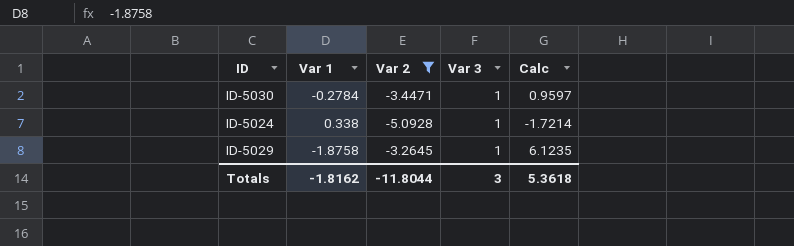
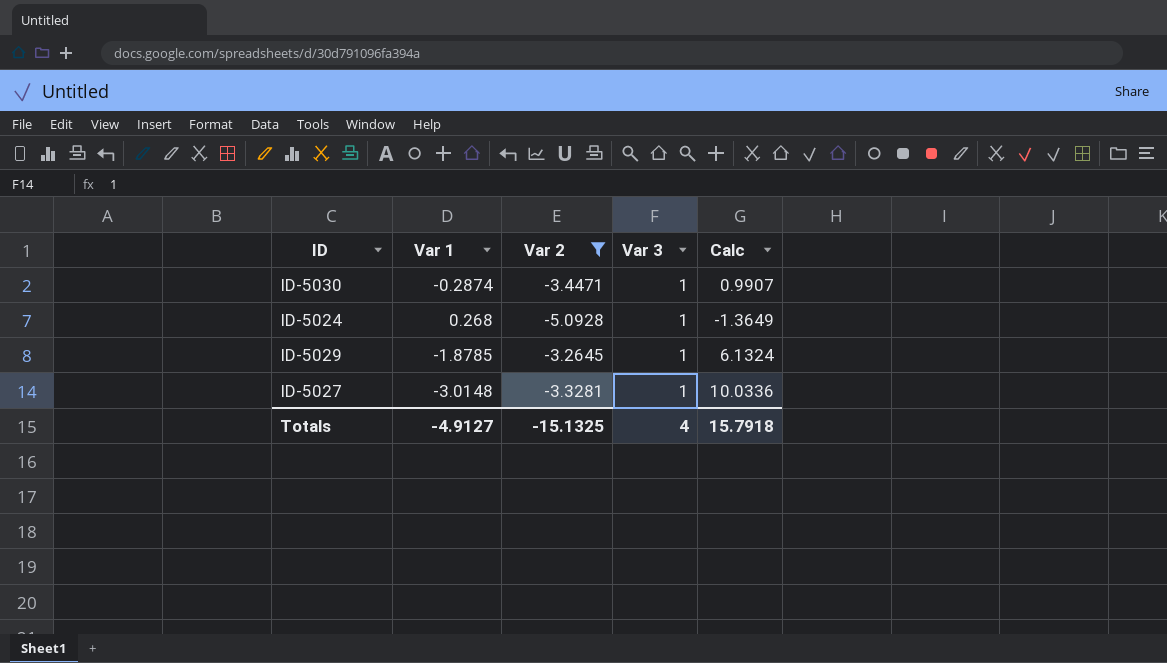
ID-5030 | Var 1: -0.2784 -> -0.2874
ID-5030 | Calc: 0.9597 -> 0.9907
ID-5024 | Var 1: 0.338 -> 0.268
ID-5024 | Calc: -1.7214 -> -1.3649
ID-5029 | Var 1: -1.8758 -> -1.8785
ID-5029 | Calc: 6.1235 -> 6.1324
row ID-5027: none -> -3.0148 | -3.3281 | 1 | 10.0336
Totals | Var 1: -1.8162 -> -4.9127
Totals | Var 2: -11.8044 -> -15.1325
Totals | Var 3: 3 -> 4
Totals | Calc: 5.3618 -> 15.7918

